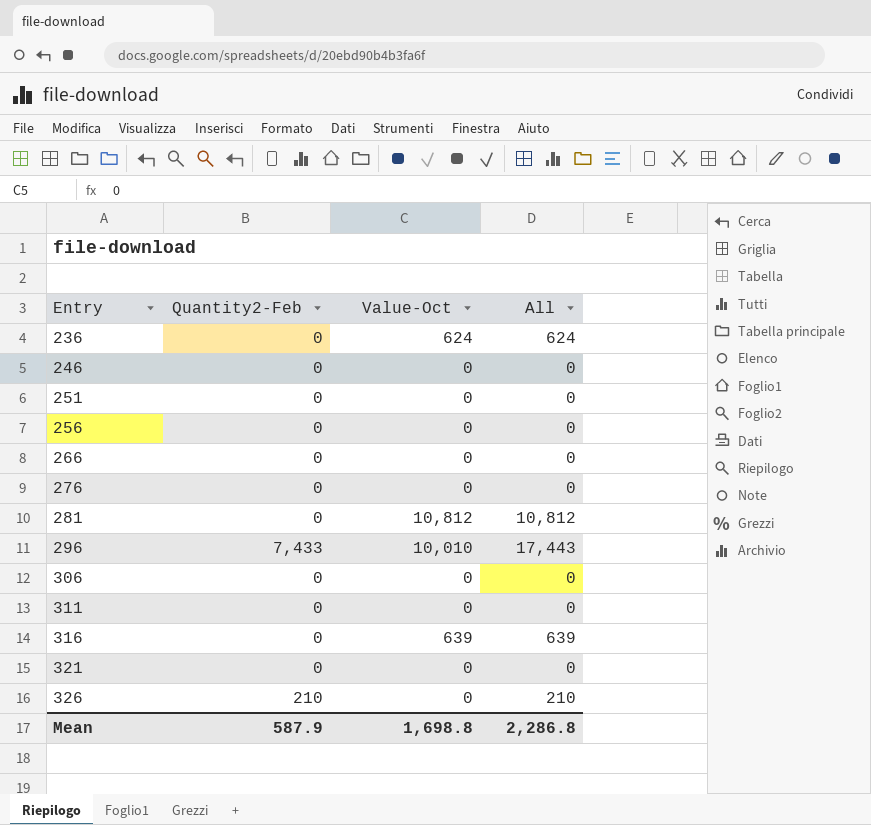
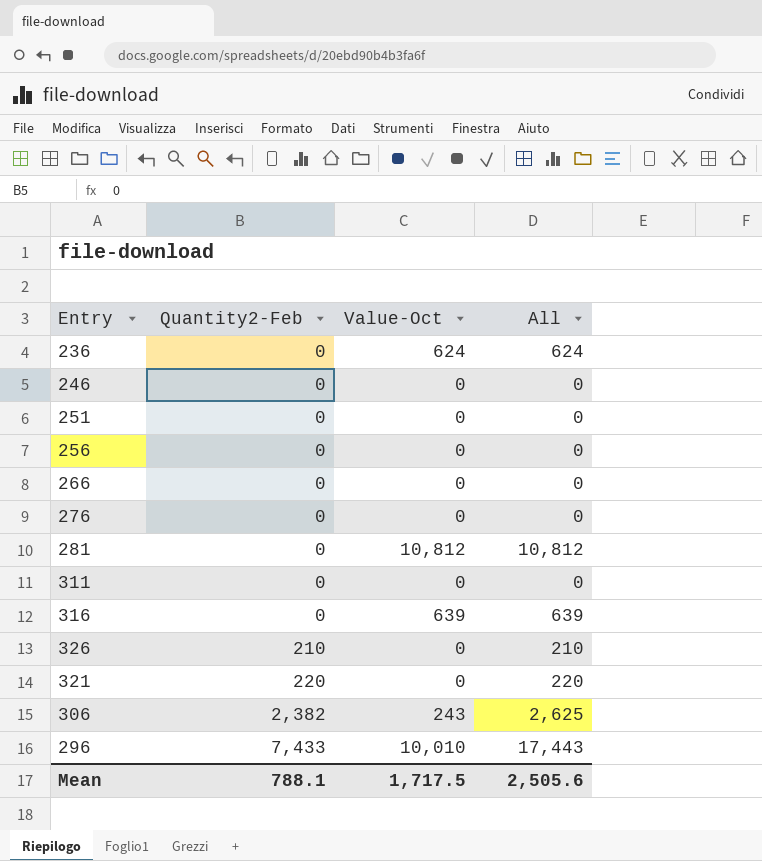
row order: Entry ascending -> Quantity2-Feb ascending
321 | Quantity2-Feb: 0 -> 220
321 | All: 0 -> 220
306 | Quantity2-Feb: 0 -> 2,382
306 | Value-Oct: 0 -> 243
306 | All: 0 -> 2,625
Mean | Quantity2-Feb: 587.9 -> 788.1
Mean | Value-Oct: 1,698.8 -> 1,717.5
Mean | All: 2,286.8 -> 2,505.6

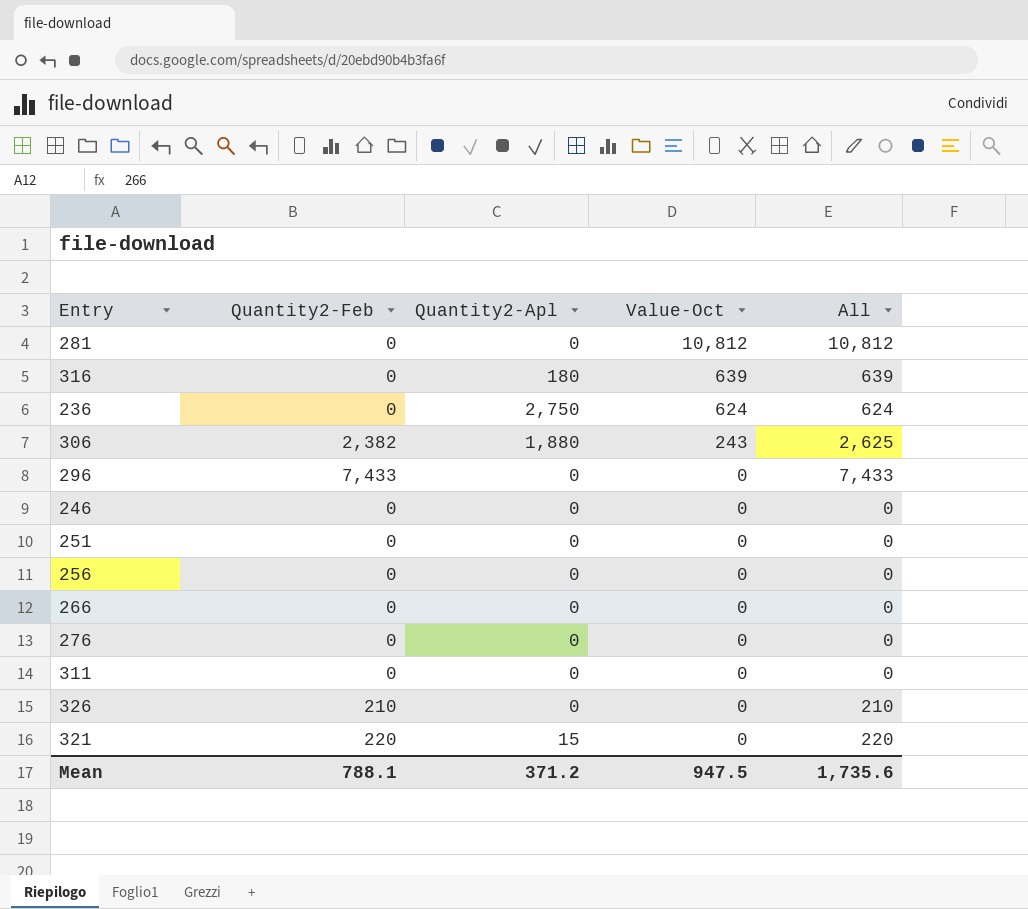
row order: Quantity2-Feb ascending -> Value-Oct descending
column Quantity2-Apl | position: none -> 3
296 | Value-Oct: 10,010 -> 0
296 | All: 17,443 -> 7,433
Mean | Value-Oct: 1,717.5 -> 947.5
Mean | All: 2,505.6 -> 1,735.6

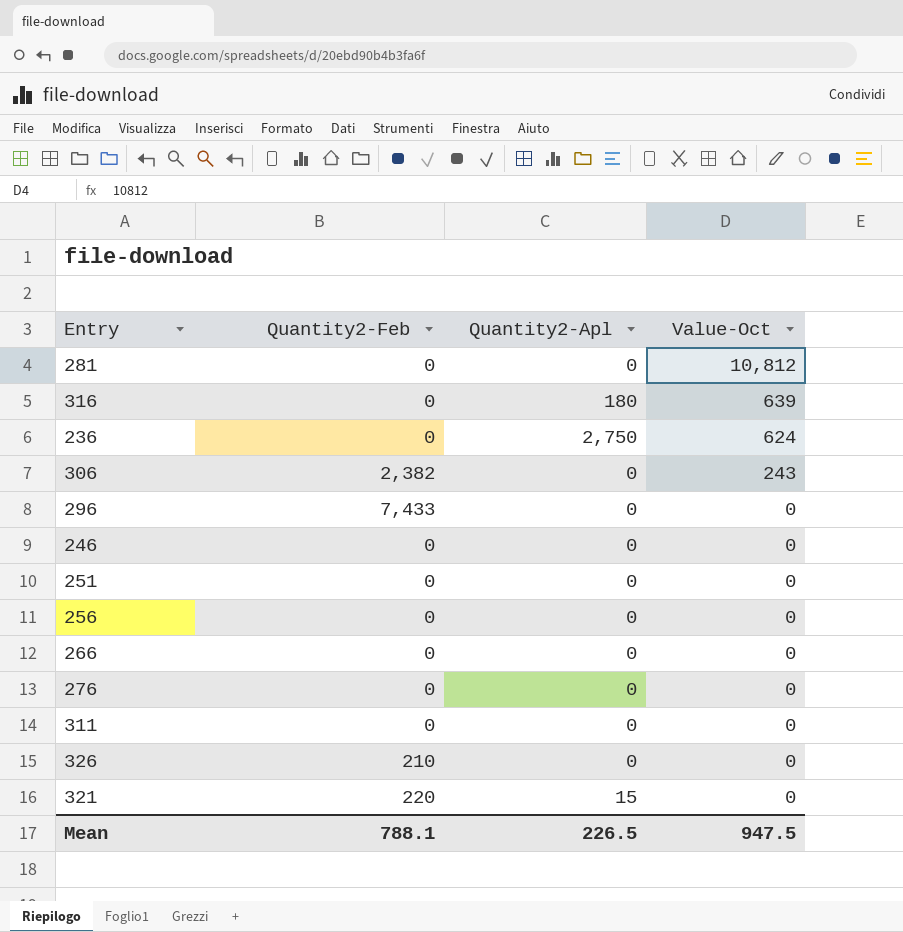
column All | formula: [Quantity2-Feb] + [Value-Oct] -> none
306 | Quantity2-Apl: 1,880 -> 0
Mean | Quantity2-Apl: 371.2 -> 226.5

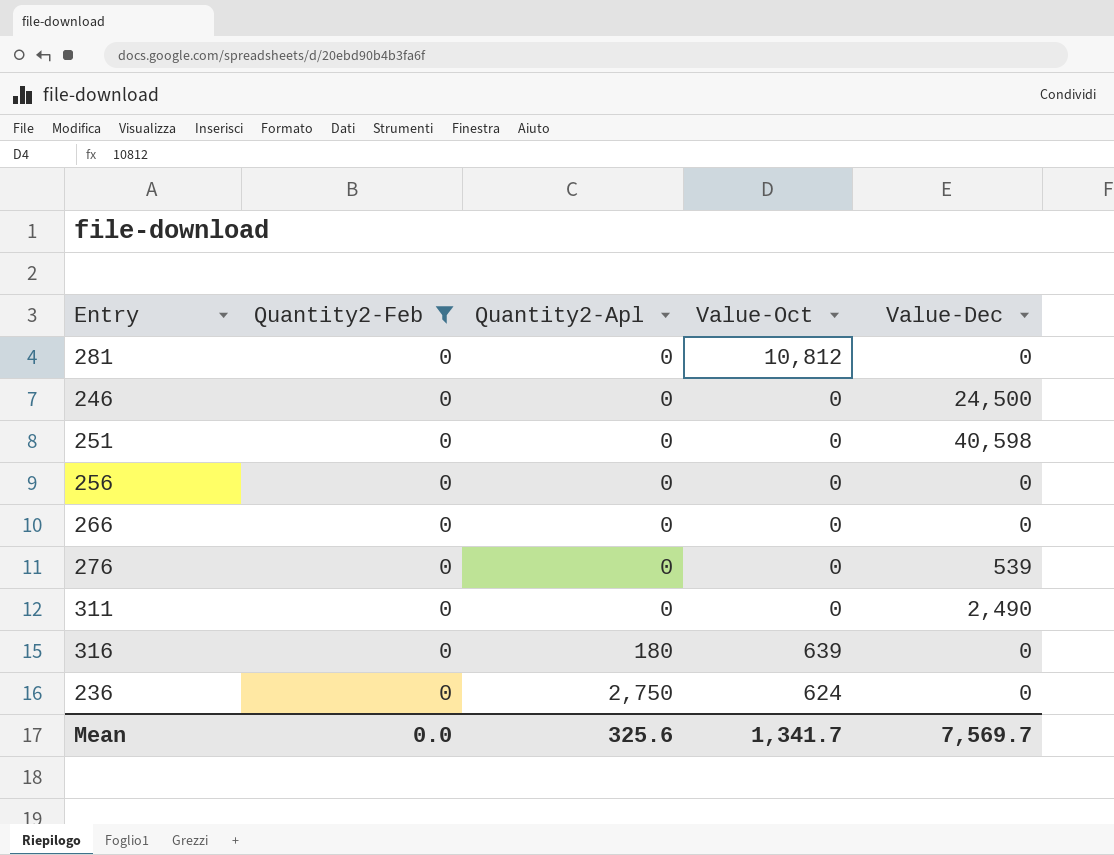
filter: none -> Quantity2-Feb = 0
row order: Value-Oct descending -> Quantity2-Apl ascending
column Value-Dec | position: none -> 5
Mean | Quantity2-Feb: 788.1 -> 0.0
Mean | Quantity2-Apl: 226.5 -> 325.6
Mean | Value-Oct: 947.5 -> 1,341.7

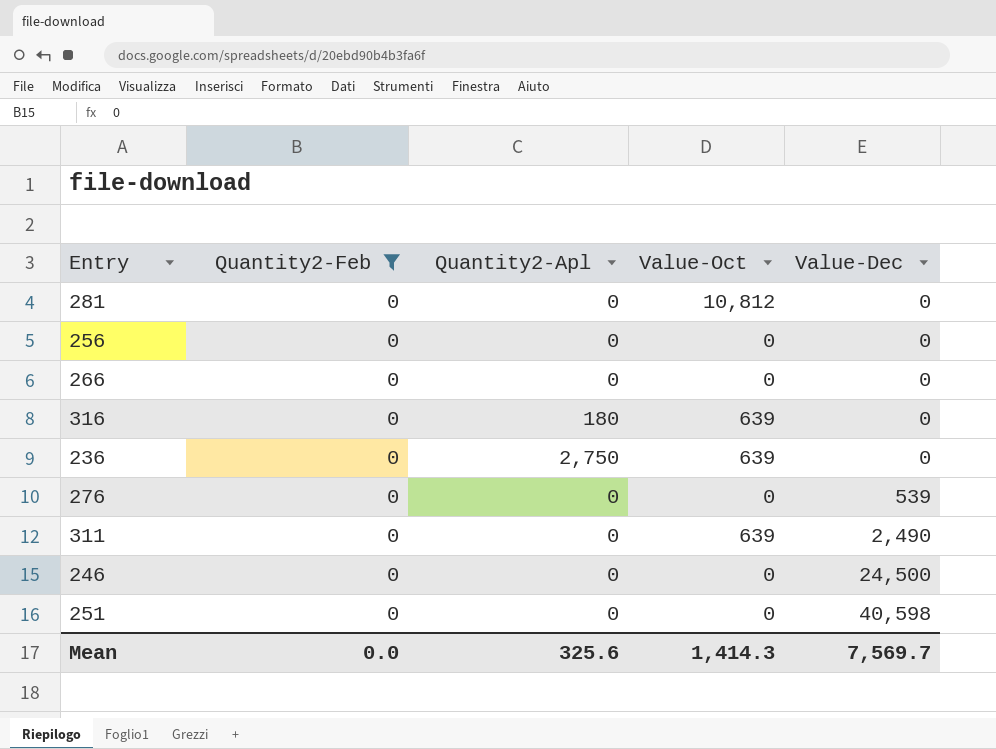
row order: Quantity2-Apl ascending -> Value-Dec ascending
236 | Value-Oct: 624 -> 639
311 | Value-Oct: 0 -> 639
Mean | Value-Oct: 1,341.7 -> 1,414.3

